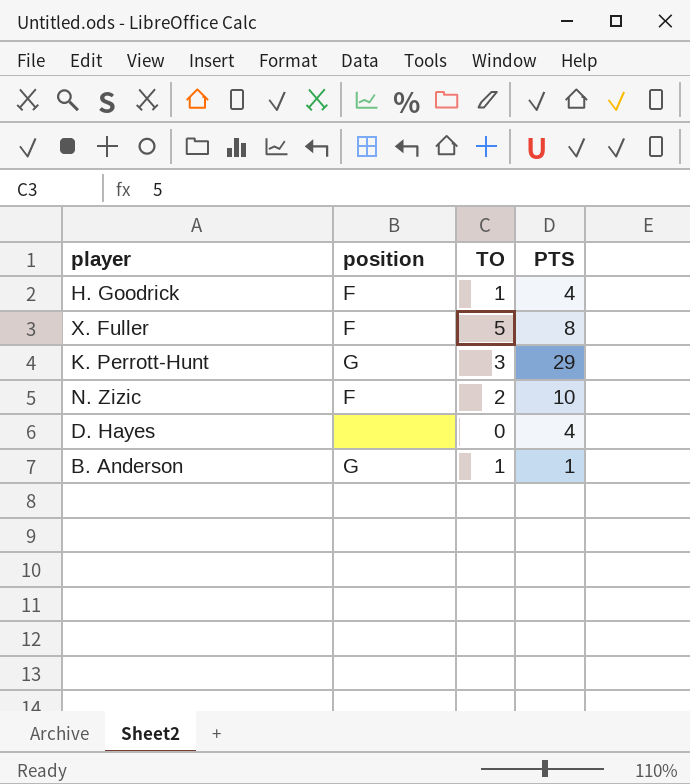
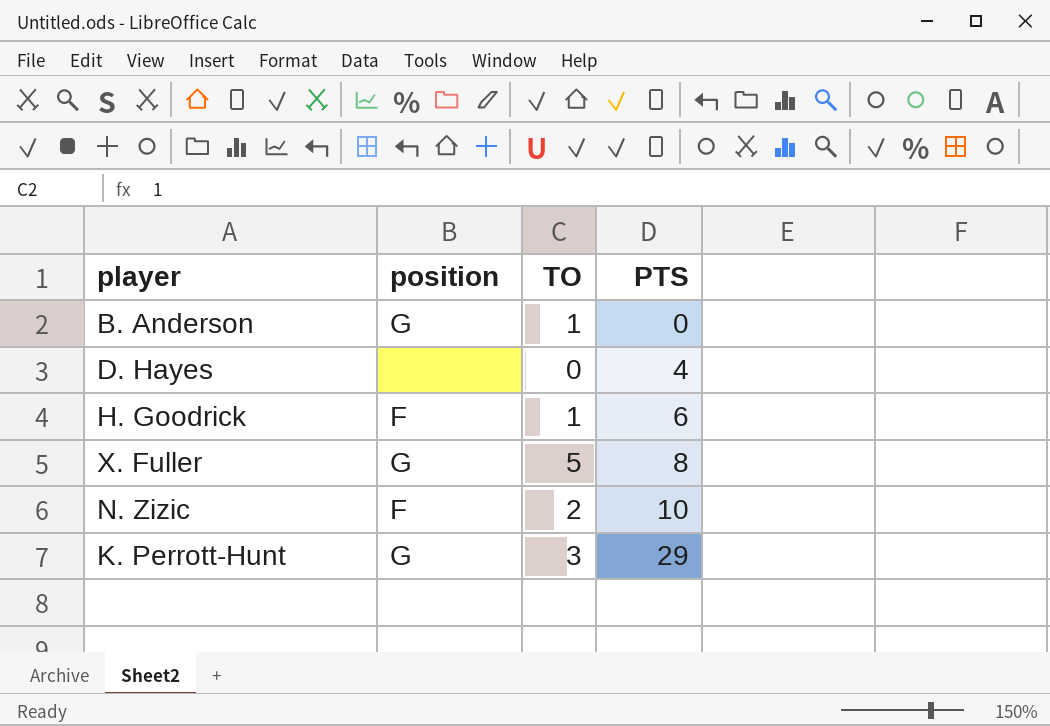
row order: none -> PTS ascending
B. Anderson | PTS: 1 -> 0
H. Goodrick | PTS: 4 -> 6
X. Fuller | position: F -> G

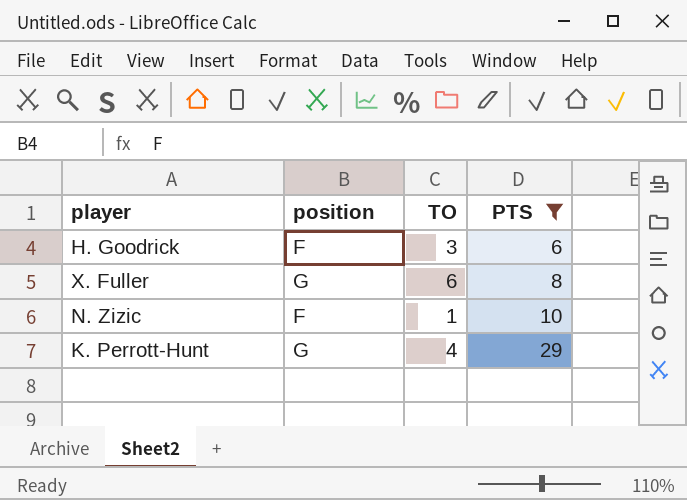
filter: none -> PTS >= 6
H. Goodrick | TO: 1 -> 3
X. Fuller | TO: 5 -> 6
N. Zizic | TO: 2 -> 1
K. Perrott-Hunt | TO: 3 -> 4

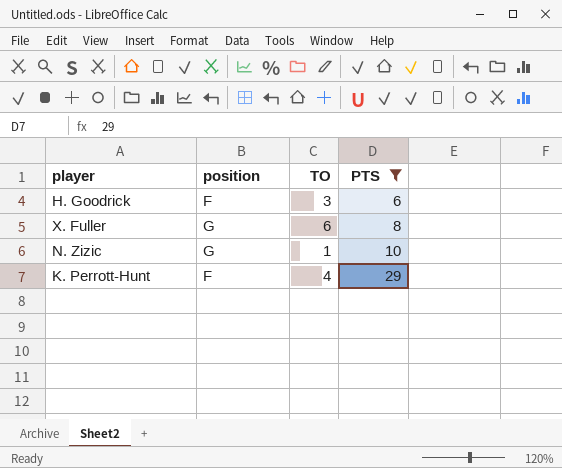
N. Zizic | position: F -> G
K. Perrott-Hunt | position: G -> F

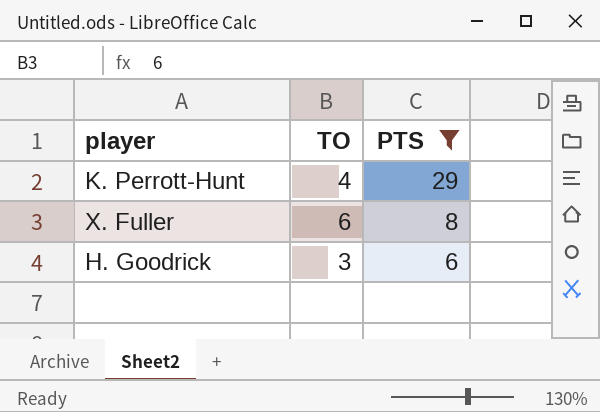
row order: PTS ascending -> PTS descending
column position | position: 2 -> none
row N. Zizic: G | 1 | 10 -> none

